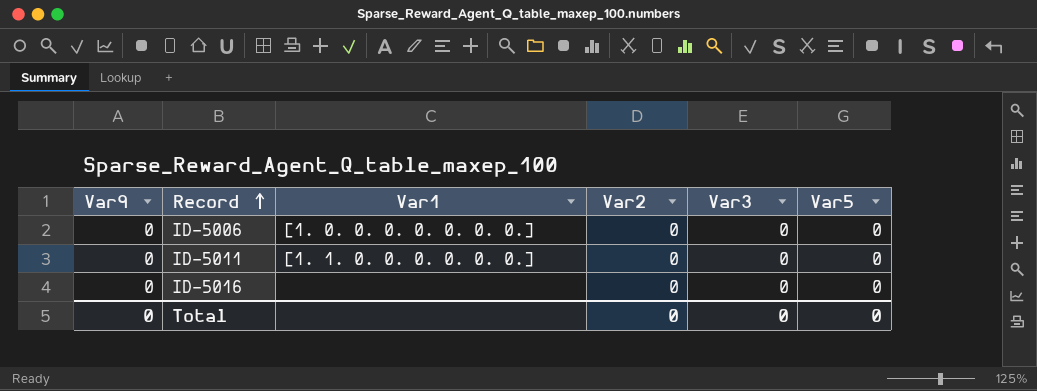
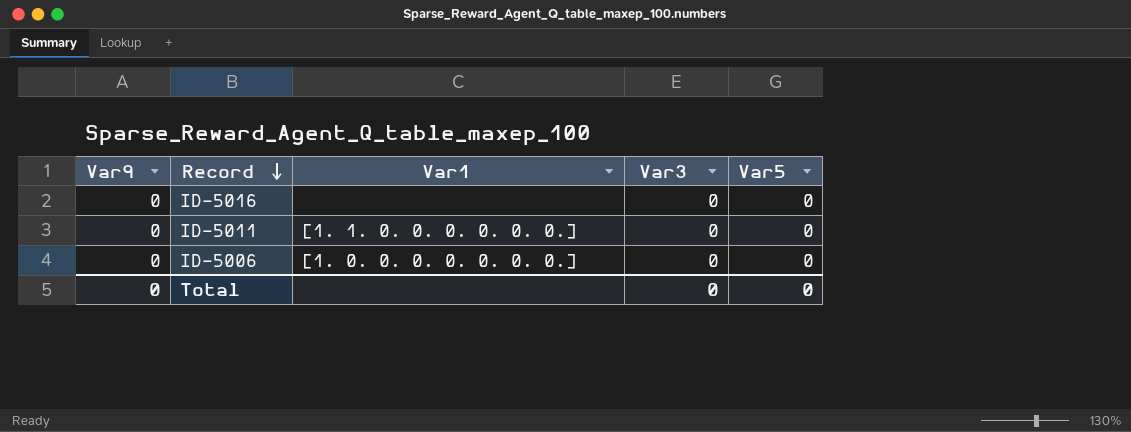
row order: Record ascending -> Record descending
column Var2 | position: 4 -> none

